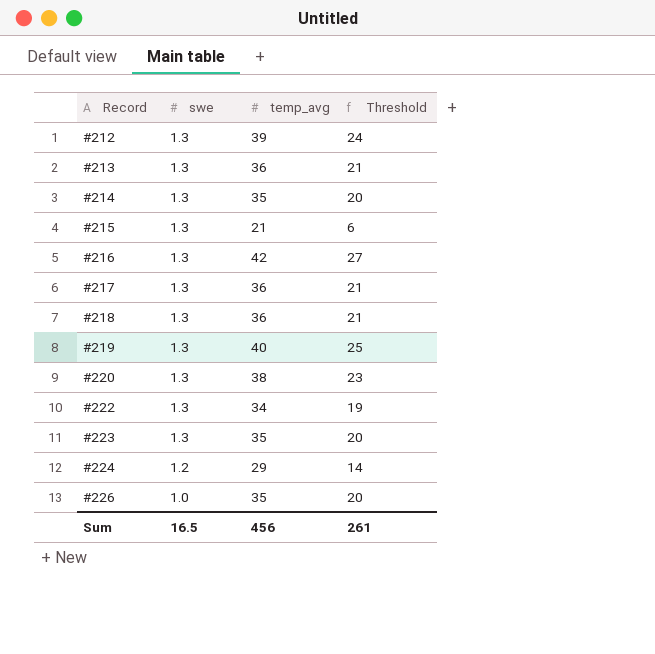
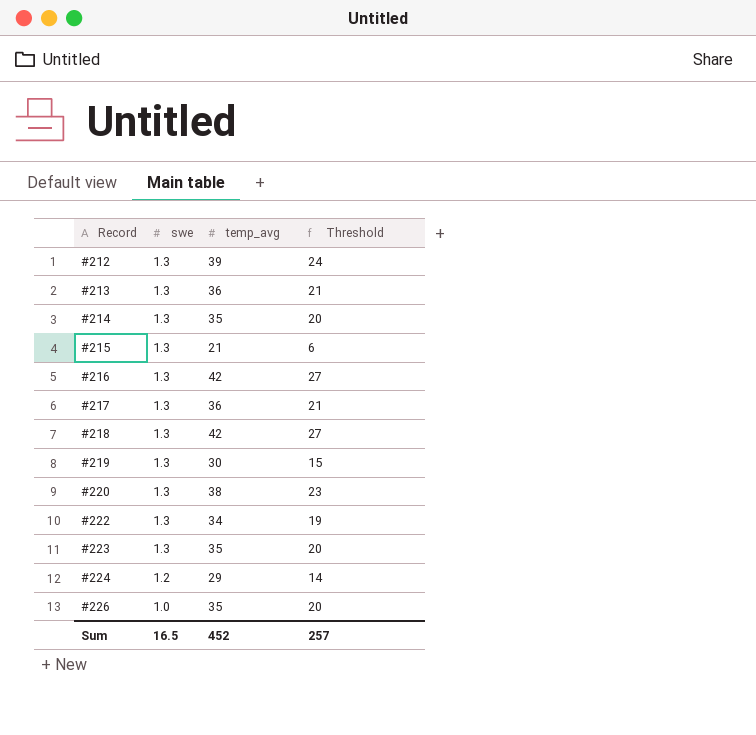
#218 | temp_avg: 36 -> 42
#218 | Threshold: 21 -> 27
#219 | temp_avg: 40 -> 30
#219 | Threshold: 25 -> 15
Sum | temp_avg: 456 -> 452
Sum | Threshold: 261 -> 257

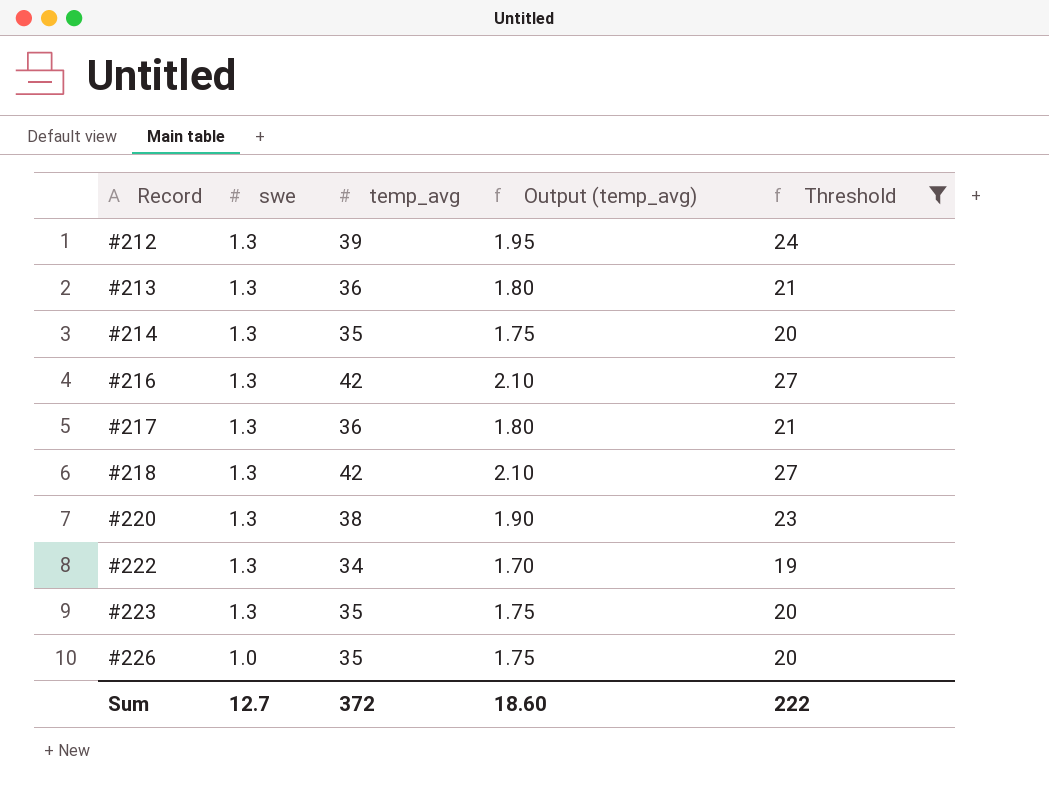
filter: none -> Threshold >= 19
column Output (temp_avg) | formula: none -> [temp_avg] * 0.05
Sum | swe: 16.5 -> 12.7
Sum | temp_avg: 452 -> 372
Sum | Threshold: 257 -> 222

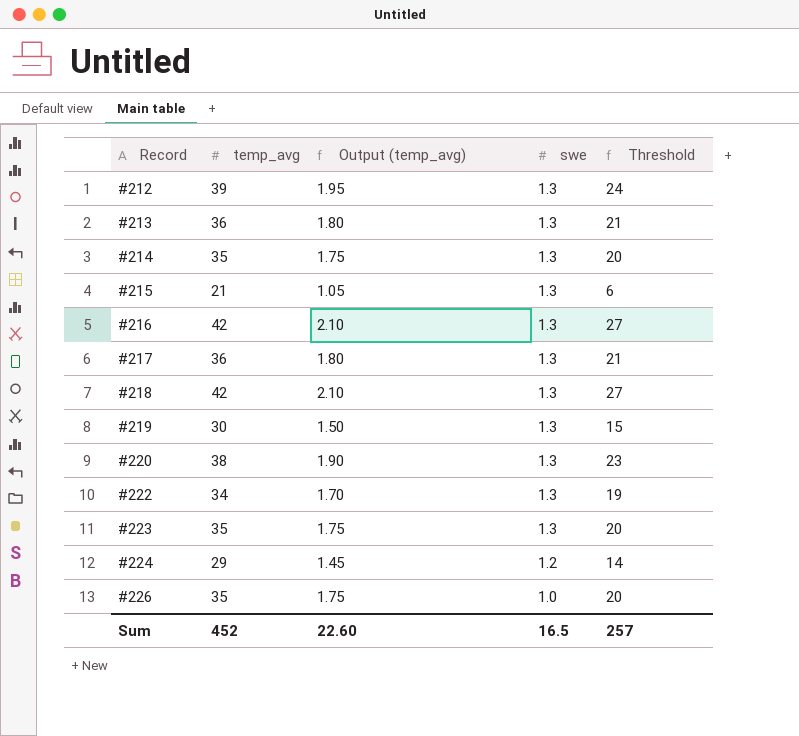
filter: Threshold >= 19 -> none
column swe | position: 2 -> 4
Sum | temp_avg: 372 -> 452
Sum | Output (temp_avg): 18.60 -> 22.60
Sum | swe: 12.7 -> 16.5
Sum | Threshold: 222 -> 257

